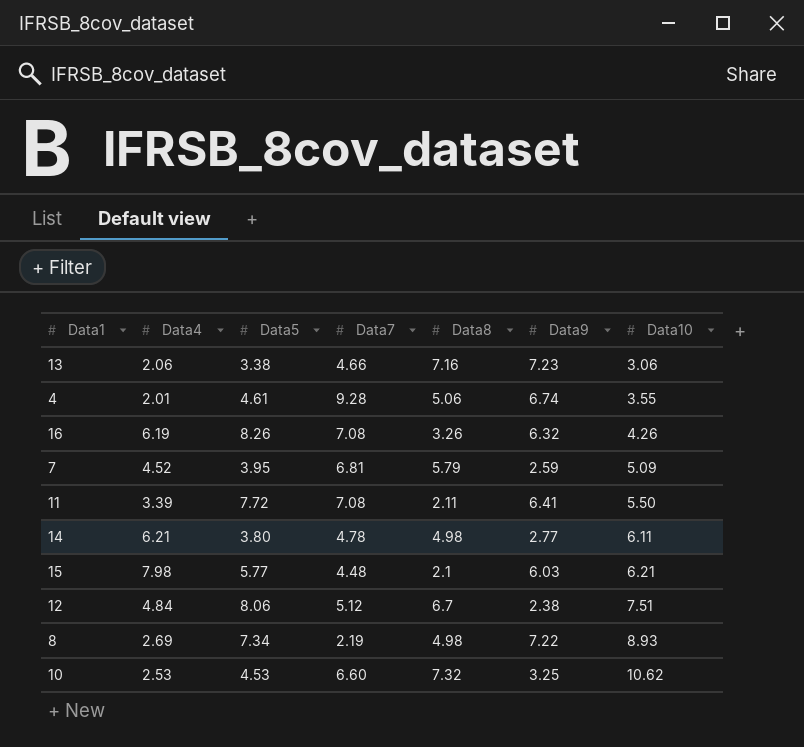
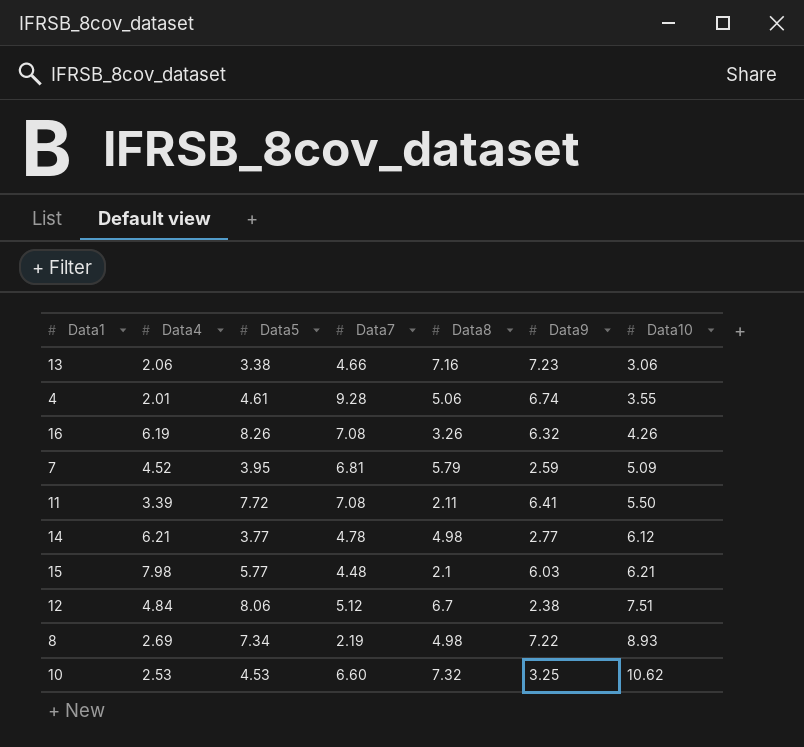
14 | Data5: 3.80 -> 3.77
14 | Data10: 6.11 -> 6.12

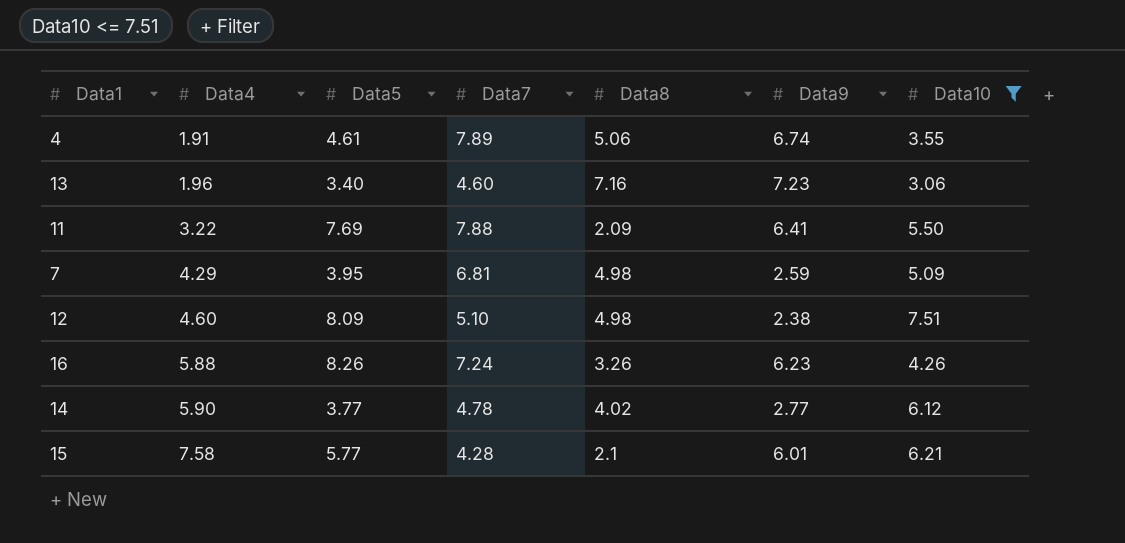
filter: none -> Data10 <= 7.51
row order: Data10 ascending -> Data4 ascending
4 | Data4: 2.01 -> 1.91
4 | Data7: 9.28 -> 7.89
13 | Data4: 2.06 -> 1.96
13 | Data5: 3.38 -> 3.40
13 | Data7: 4.66 -> 4.60
11 | Data4: 3.39 -> 3.22
11 | Data5: 7.72 -> 7.69
11 | Data7: 7.08 -> 7.88
11 | Data8: 2.11 -> 2.09
7 | Data4: 4.52 -> 4.29
7 | Data8: 5.79 -> 4.98
12 | Data4: 4.84 -> 4.60
12 | Data5: 8.06 -> 8.09
12 | Data7: 5.12 -> 5.10
12 | Data8: 6.7 -> 4.98
16 | Data4: 6.19 -> 5.88
16 | Data7: 7.08 -> 7.24
16 | Data9: 6.32 -> 6.23
14 | Data4: 6.21 -> 5.90
14 | Data8: 4.98 -> 4.02
15 | Data4: 7.98 -> 7.58
15 | Data7: 4.48 -> 4.28
15 | Data9: 6.03 -> 6.01

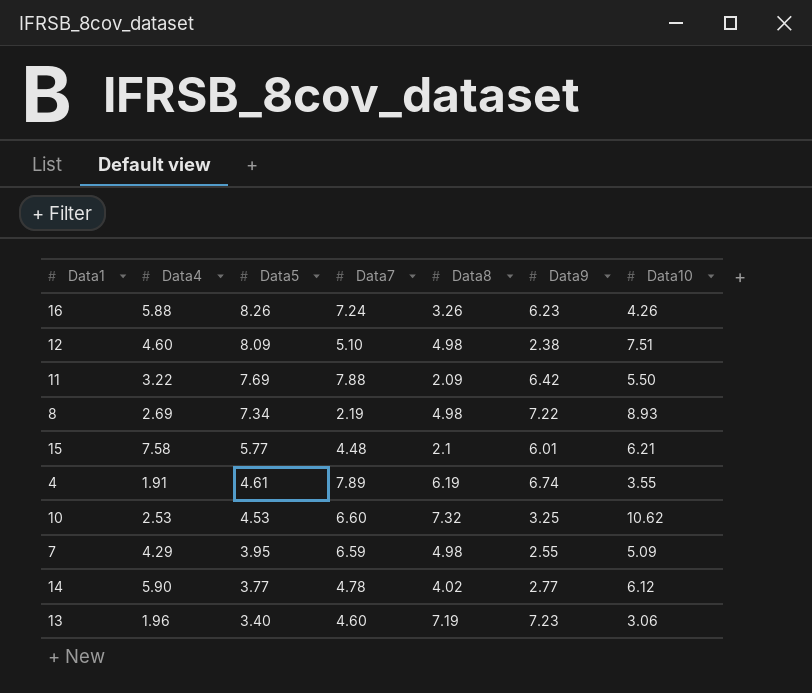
filter: Data10 <= 7.51 -> none
row order: Data4 ascending -> Data5 descending
11 | Data9: 6.41 -> 6.42
15 | Data7: 4.28 -> 4.48
4 | Data8: 5.06 -> 6.19
7 | Data7: 6.81 -> 6.59
7 | Data9: 2.59 -> 2.55
13 | Data8: 7.16 -> 7.19

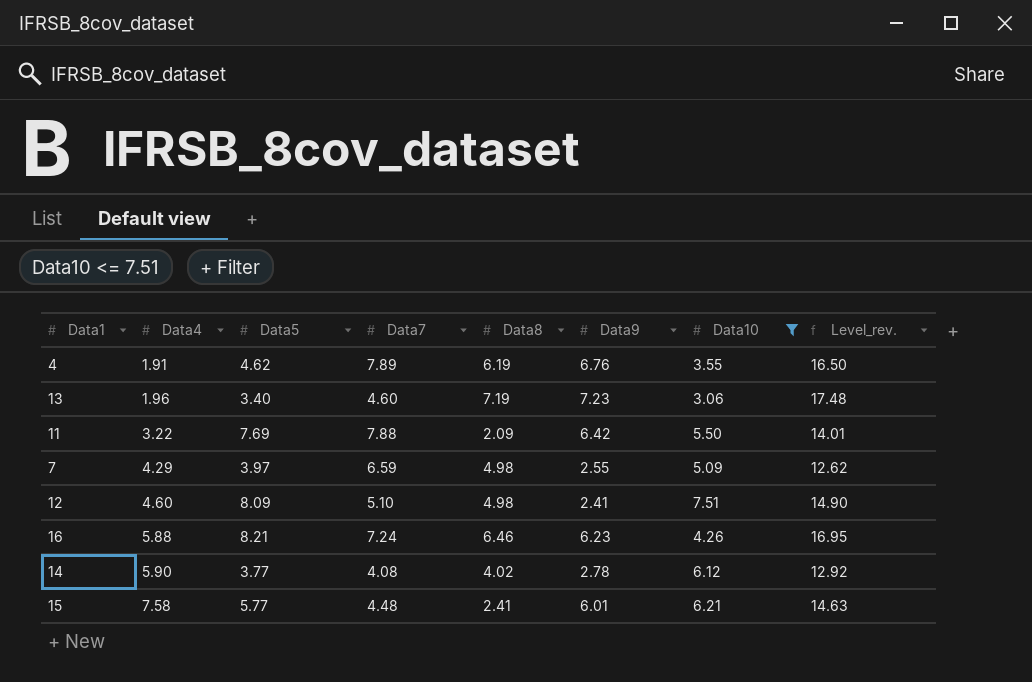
filter: none -> Data10 <= 7.51
row order: Data5 descending -> Data4 ascending
column Level_rev. | formula: none -> [Data8] + [Data9] + [Data10]
4 | Data5: 4.61 -> 4.62
4 | Data9: 6.74 -> 6.76
7 | Data5: 3.95 -> 3.97
12 | Data9: 2.38 -> 2.41
16 | Data5: 8.26 -> 8.21
16 | Data8: 3.26 -> 6.46
14 | Data7: 4.78 -> 4.08
14 | Data9: 2.77 -> 2.78
15 | Data8: 2.1 -> 2.41

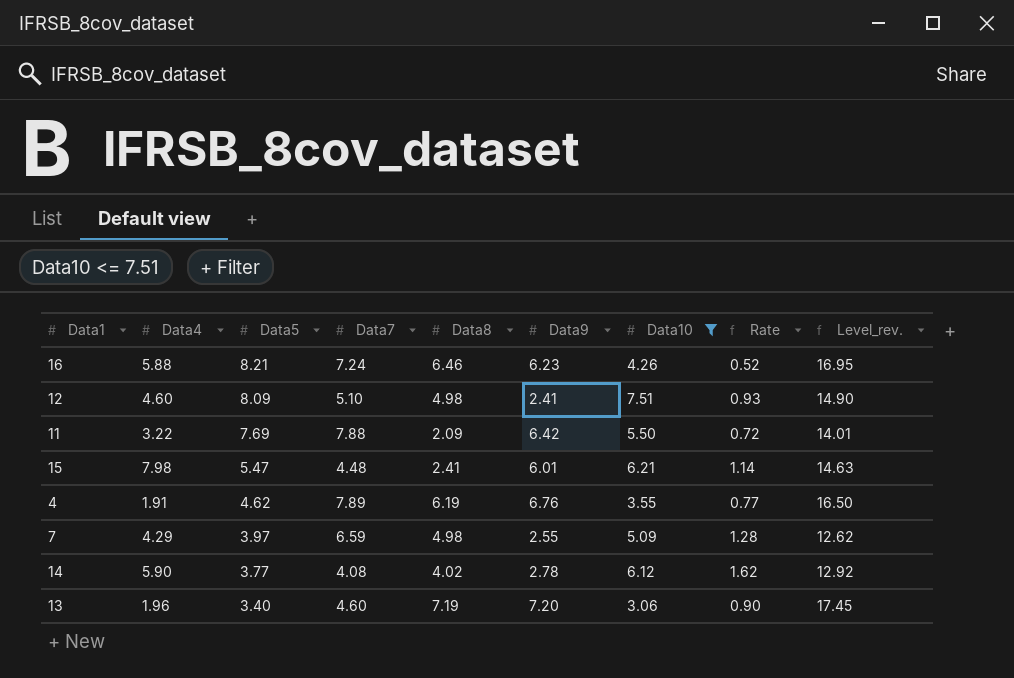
row order: Data4 ascending -> Data5 descending
column Rate | formula: none -> [Data10] / [Data5]
15 | Data4: 7.58 -> 7.98
15 | Data5: 5.77 -> 5.47
13 | Data9: 7.23 -> 7.20
13 | Level_rev.: 17.48 -> 17.45

